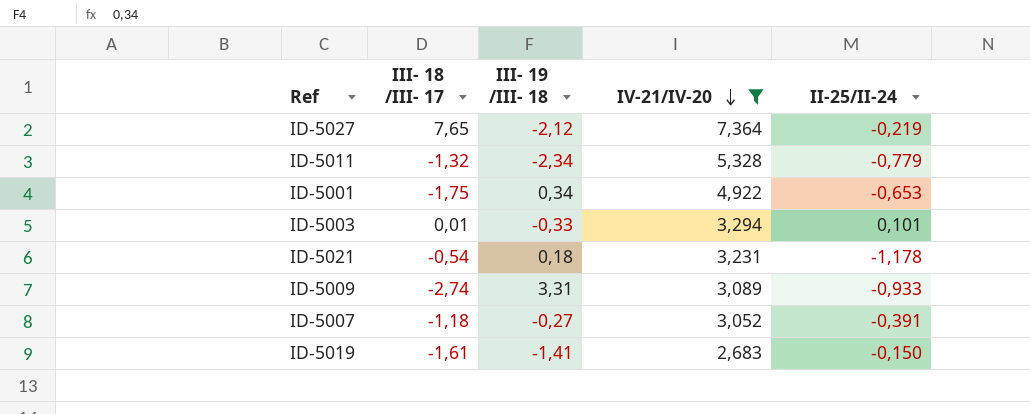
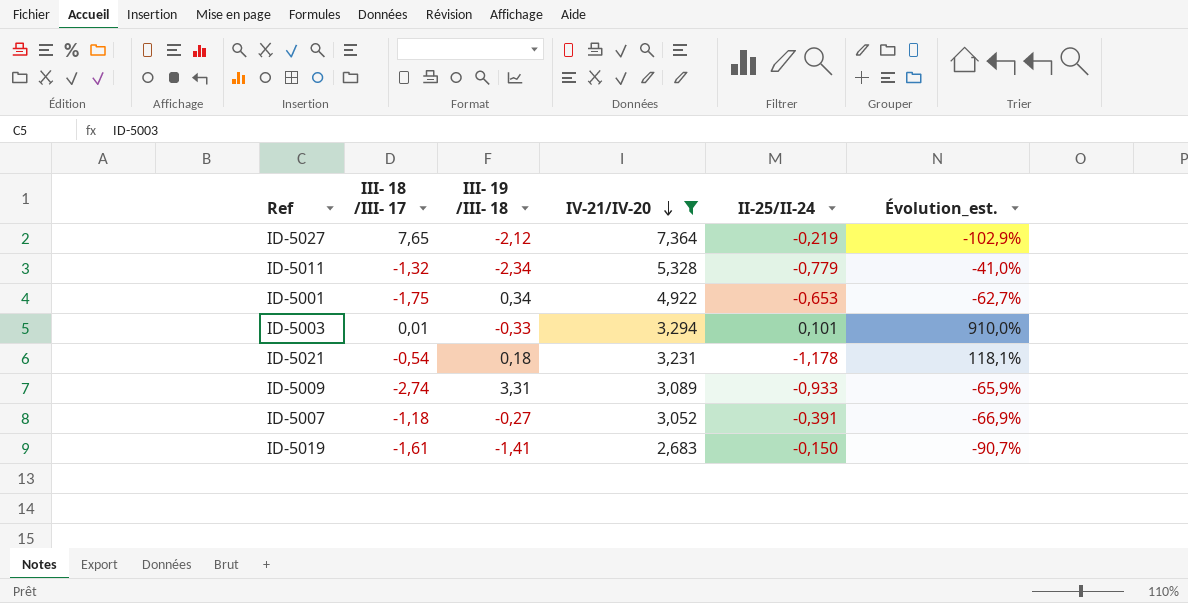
column Évolution_est. | formula: none -> ([II-25/II-24] - [III- 18 /III- 17]) / [III- 18 /III- 17]

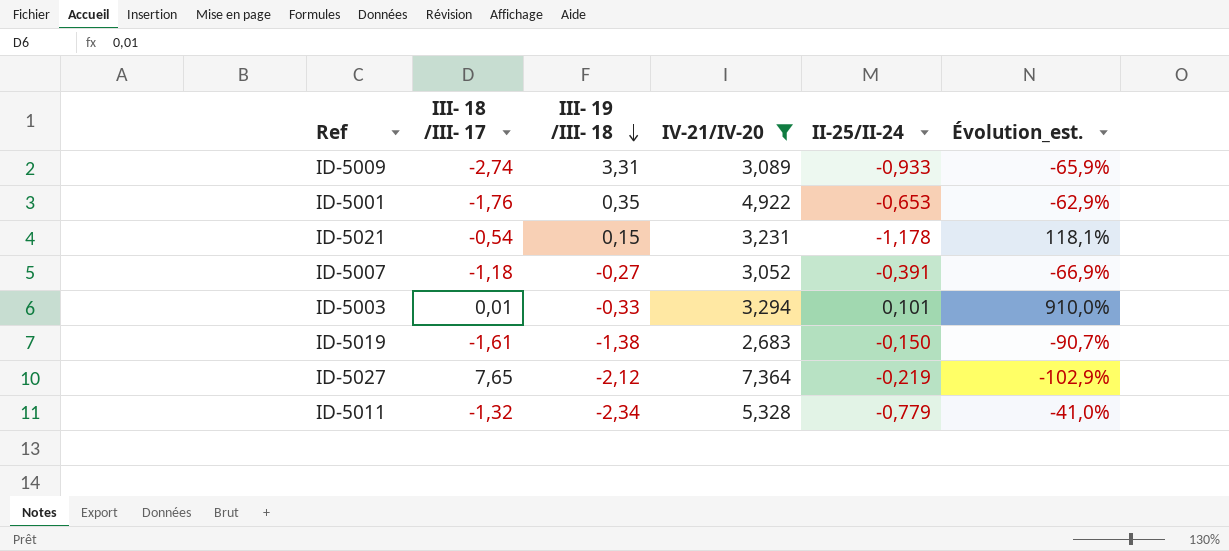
row order: IV-21/IV-20 descending -> III- 19 /III- 18 descending
ID-5001 | III- 18 /III- 17: -1,75 -> -1,76
ID-5001 | III- 19 /III- 18: 0,34 -> 0,35
ID-5001 | Évolution_est.: -62,7% -> -62,9%
ID-5021 | III- 19 /III- 18: 0,18 -> 0,15
ID-5019 | III- 19 /III- 18: -1,41 -> -1,38

